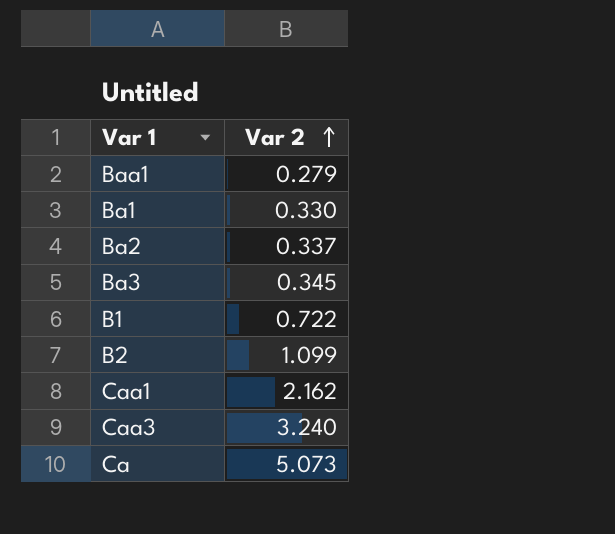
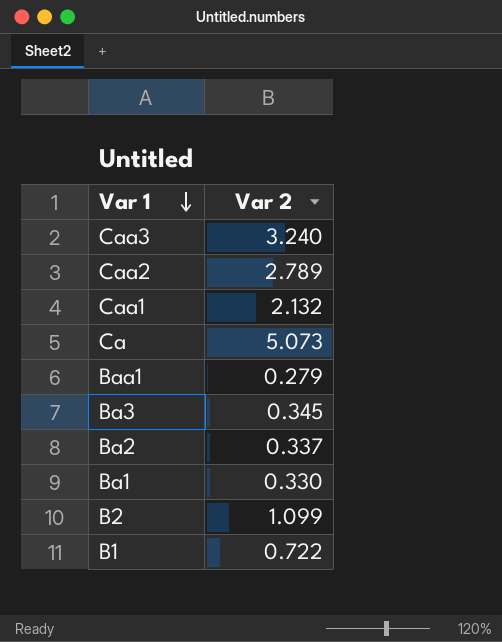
row order: Var 2 ascending -> Var 1 descending
row Caa2: none -> 2.789
Caa1 | Var 2: 2.162 -> 2.132

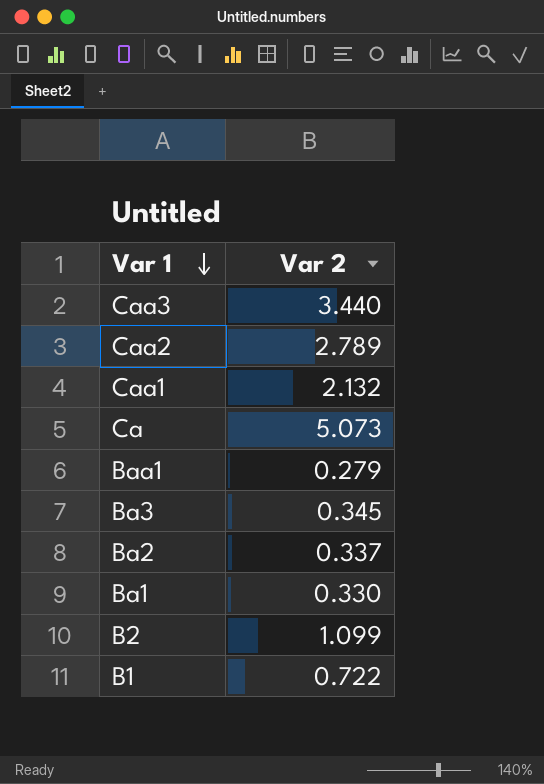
Caa3 | Var 2: 3.240 -> 3.440

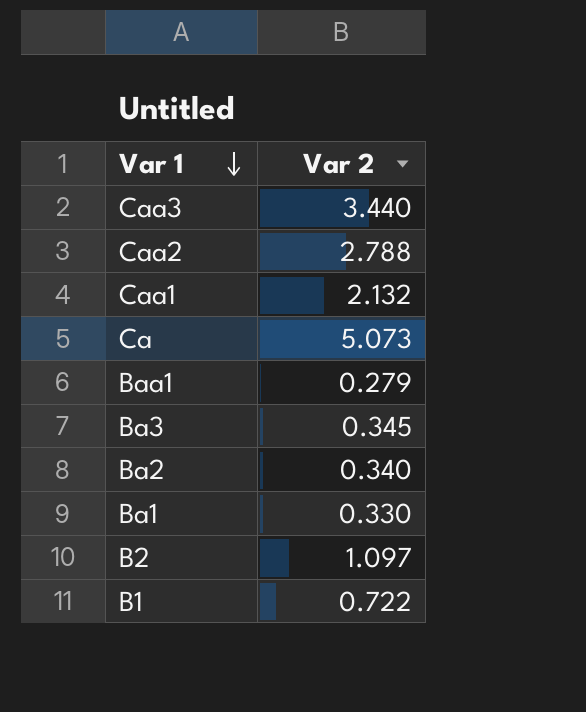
Caa2 | Var 2: 2.789 -> 2.788
Ba2 | Var 2: 0.337 -> 0.340
B2 | Var 2: 1.099 -> 1.097

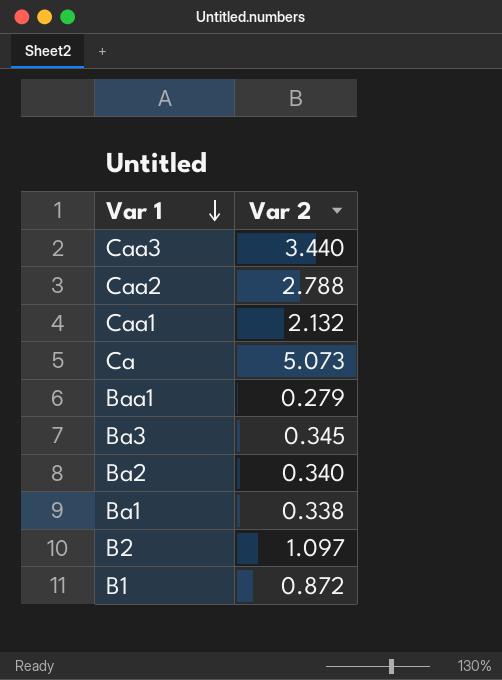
Ba1 | Var 2: 0.330 -> 0.338
B1 | Var 2: 0.722 -> 0.872

